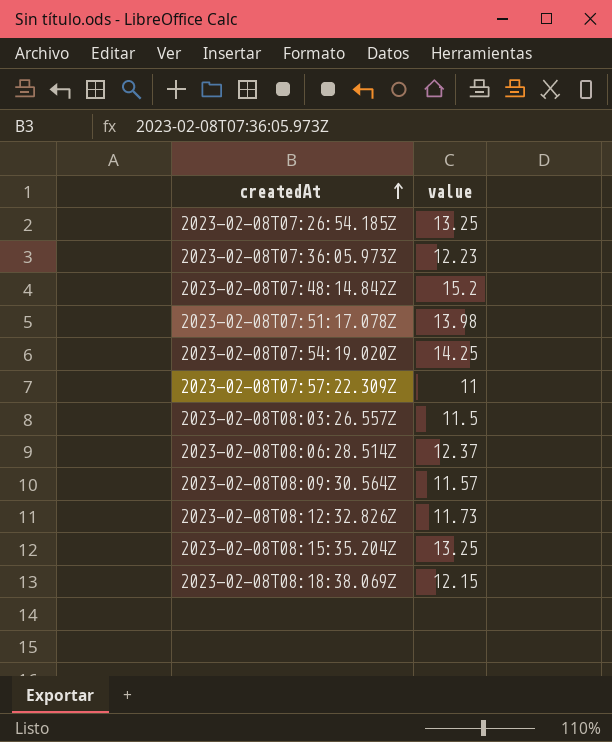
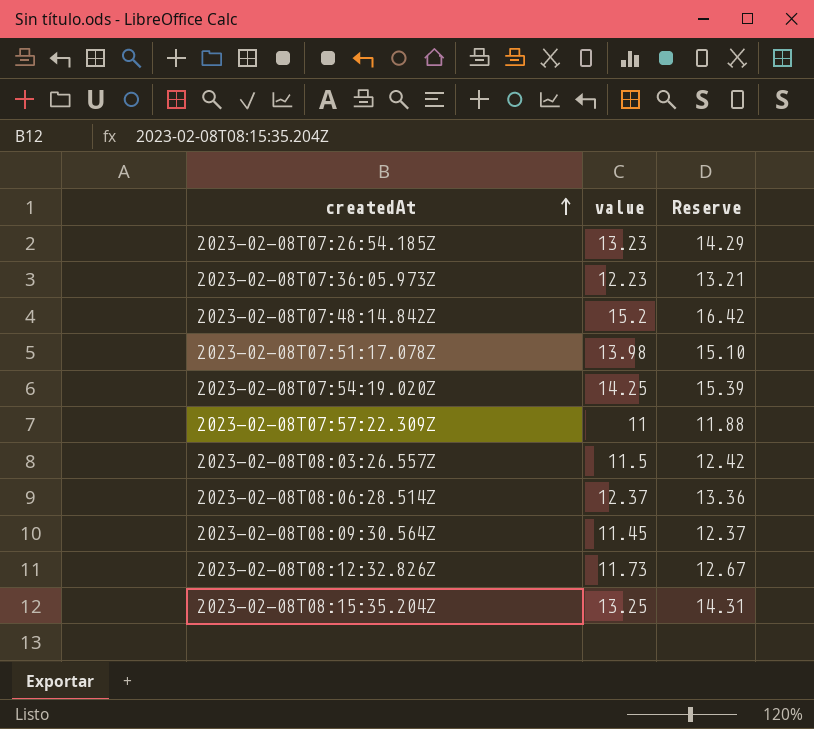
column Reserve | formula: none -> [value] * 1.08
row 2023-02-08T08:18:38.069Z: 12.15 -> none
2023-02-08T07:26:54.185Z | value: 13.25 -> 13.23
2023-02-08T08:09:30.564Z | value: 11.57 -> 11.45

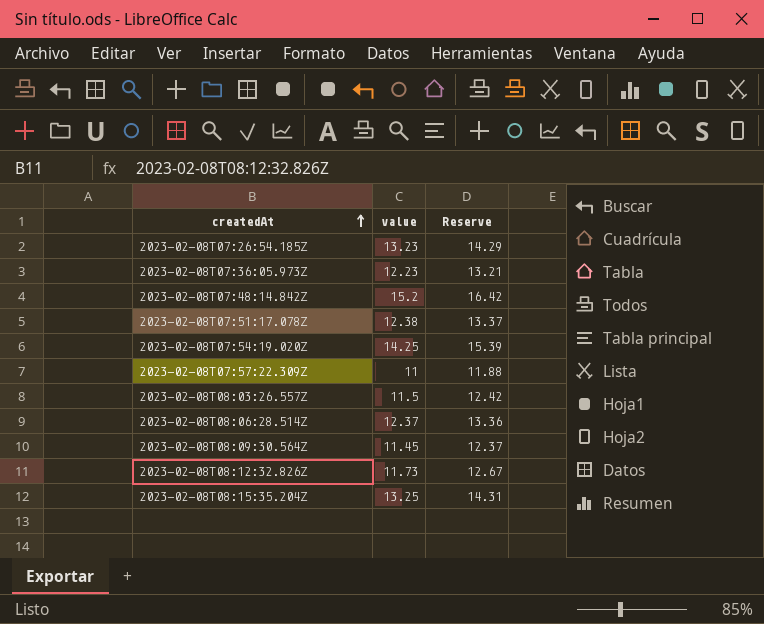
2023-02-08T07:51:17.078Z | value: 13.98 -> 12.38
2023-02-08T07:51:17.078Z | Reserve: 15.10 -> 13.37

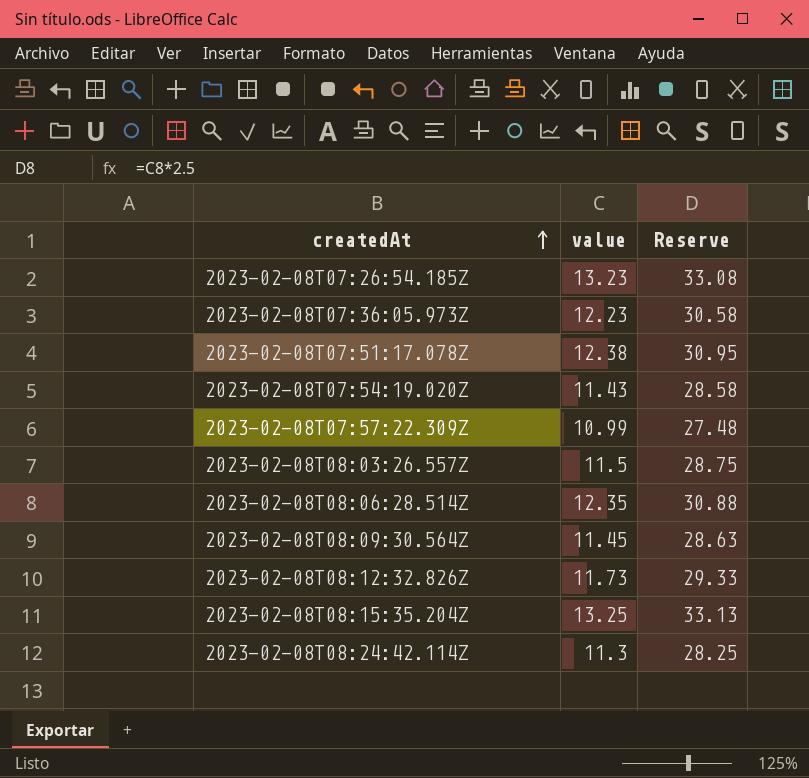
column Reserve | formula: [value] * 1.08 -> [value] * 2.5
row 2023-02-08T07:48:14.842Z: 15.2 | 16.42 -> none
2023-02-08T07:54:19.020Z | value: 14.25 -> 11.43
2023-02-08T07:57:22.309Z | value: 11 -> 10.99
2023-02-08T08:06:28.514Z | value: 12.37 -> 12.35
row 2023-02-08T08:24:42.114Z: none -> 11.3 | 28.25

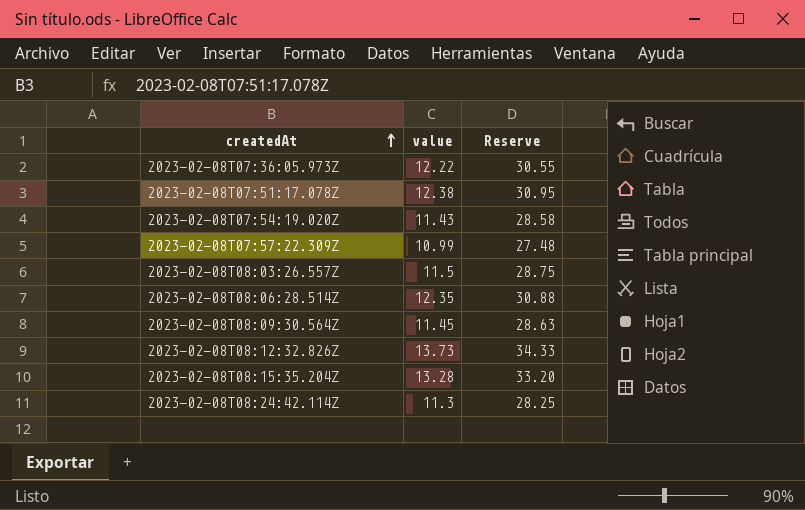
row 2023-02-08T07:26:54.185Z: 13.23 | 33.08 -> none
2023-02-08T07:36:05.973Z | value: 12.23 -> 12.22
2023-02-08T07:36:05.973Z | Reserve: 30.58 -> 30.55
2023-02-08T08:12:32.826Z | value: 11.73 -> 13.73
2023-02-08T08:12:32.826Z | Reserve: 29.33 -> 34.33
2023-02-08T08:15:35.204Z | value: 13.25 -> 13.28
2023-02-08T08:15:35.204Z | Reserve: 33.13 -> 33.20

